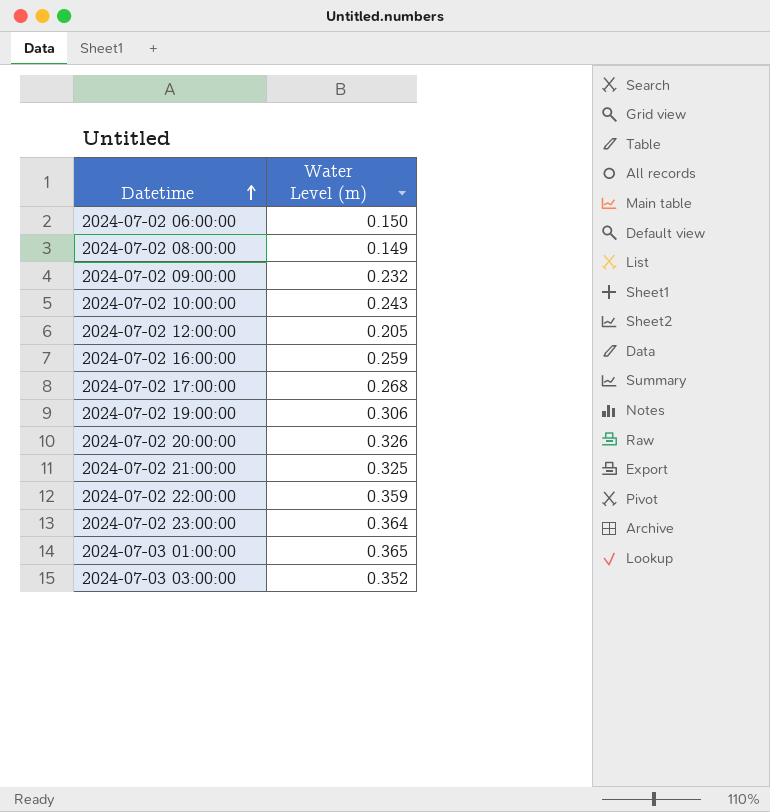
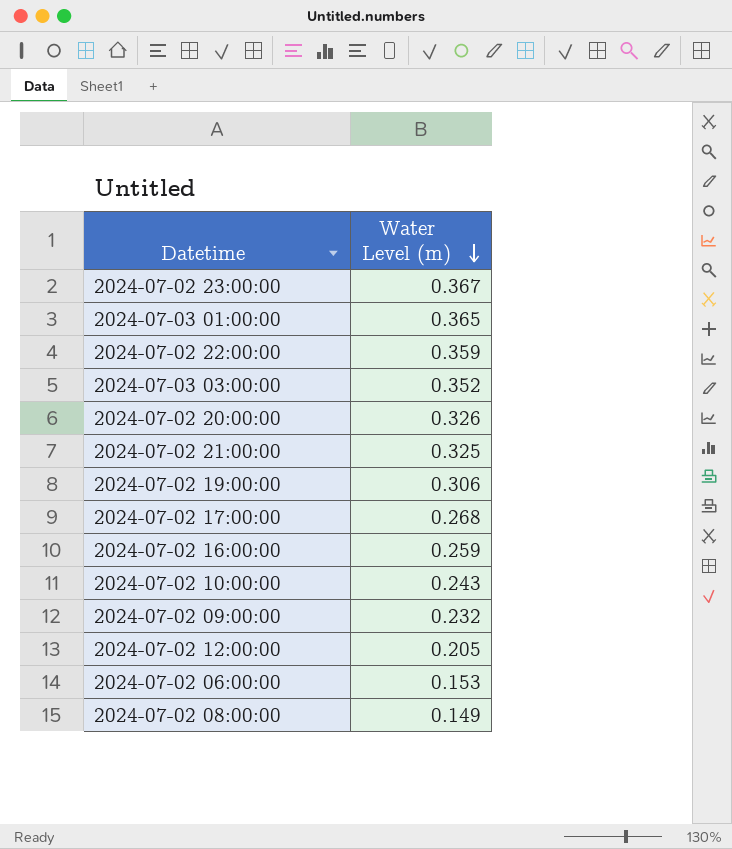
row order: Datetime ascending -> Water Level (m) descending
2024-07-02 23:00:00 | Water Level (m): 0.364 -> 0.367
2024-07-02 06:00:00 | Water Level (m): 0.150 -> 0.153

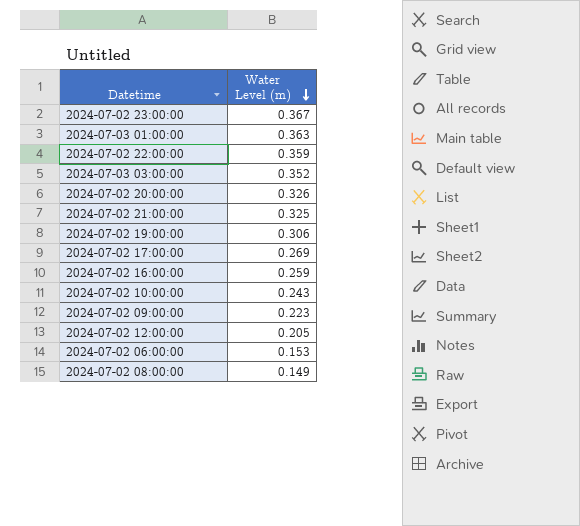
2024-07-03 01:00:00 | Water Level (m): 0.365 -> 0.363
2024-07-02 17:00:00 | Water Level (m): 0.268 -> 0.269
2024-07-02 09:00:00 | Water Level (m): 0.232 -> 0.223

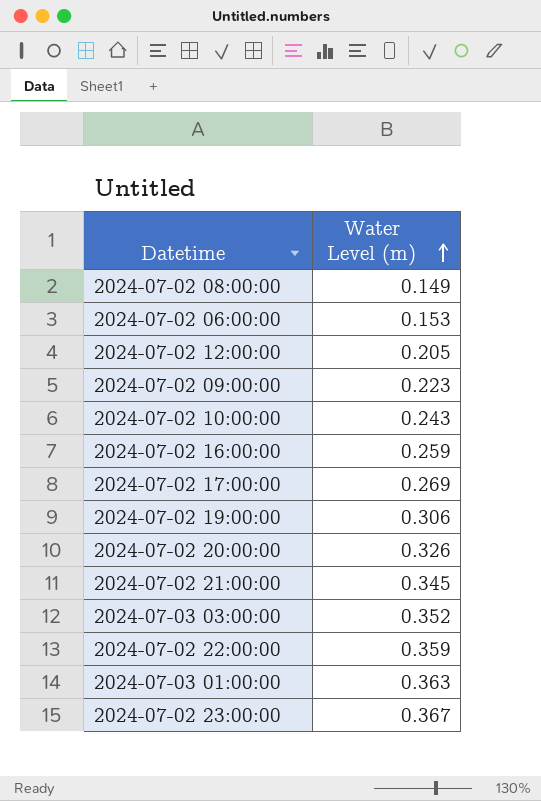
row order: Water Level (m) descending -> Water Level (m) ascending
2024-07-02 21:00:00 | Water Level (m): 0.325 -> 0.345

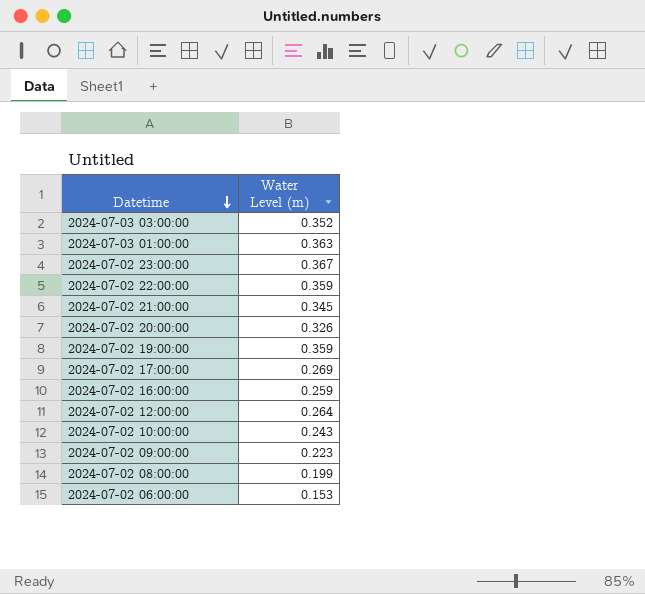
row order: Water Level (m) ascending -> Datetime descending
2024-07-02 19:00:00 | Water Level (m): 0.306 -> 0.359
2024-07-02 12:00:00 | Water Level (m): 0.205 -> 0.264
2024-07-02 08:00:00 | Water Level (m): 0.149 -> 0.199

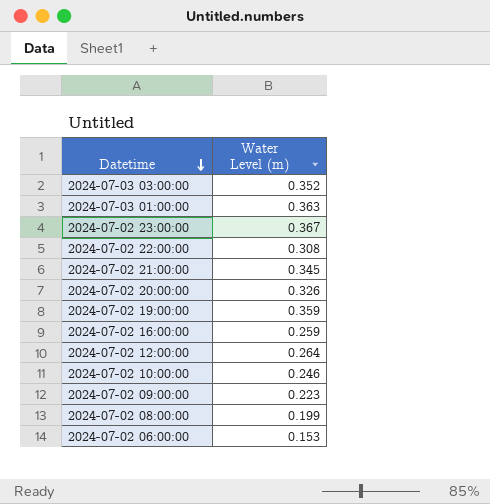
row 2024-07-02 17:00:00: 0.269 -> none
2024-07-02 22:00:00 | Water Level (m): 0.359 -> 0.308
2024-07-02 10:00:00 | Water Level (m): 0.243 -> 0.246

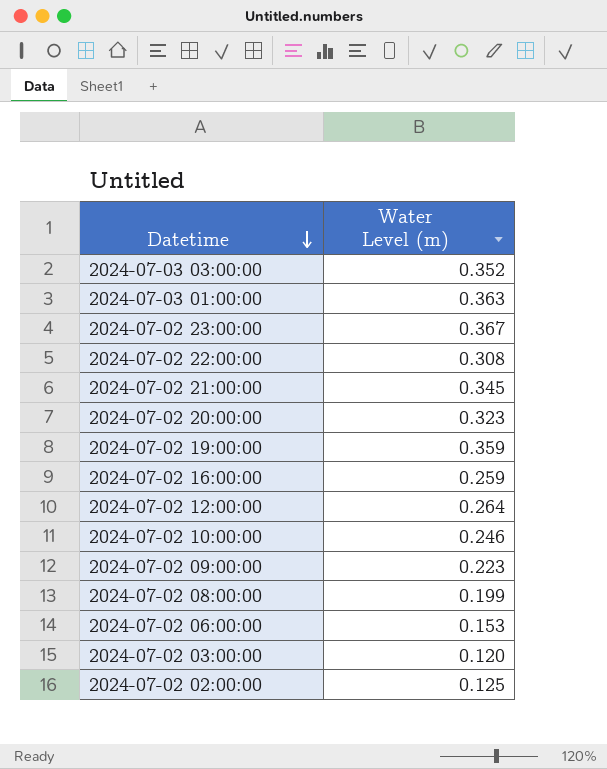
2024-07-02 20:00:00 | Water Level (m): 0.326 -> 0.323
row 2024-07-02 03:00:00: none -> 0.120
row 2024-07-02 02:00:00: none -> 0.125

